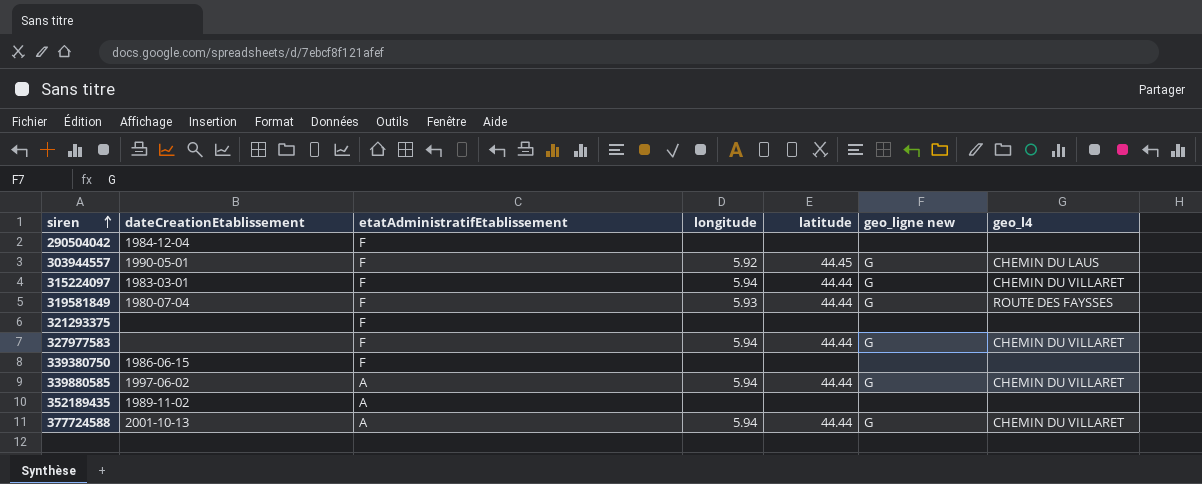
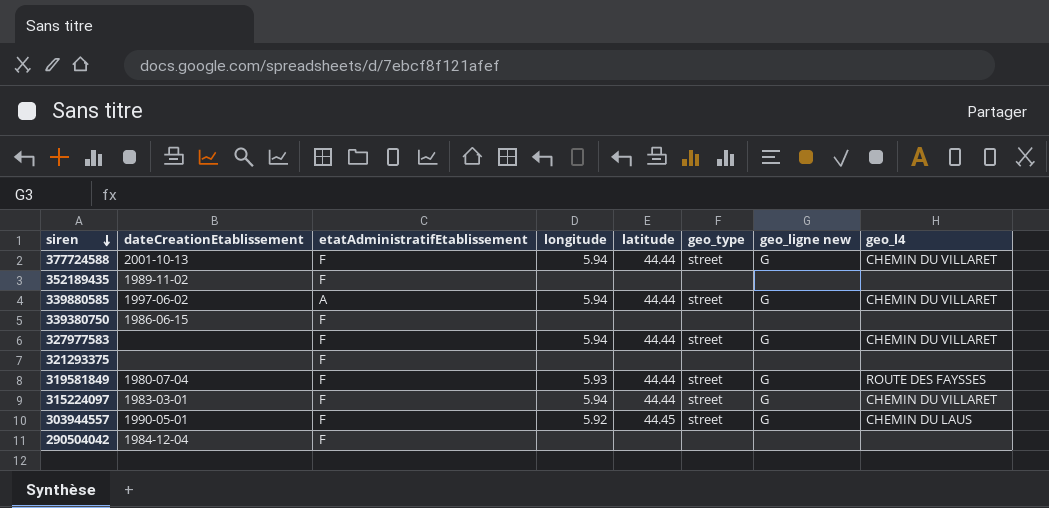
row order: siren ascending -> siren descending
column geo_type | position: none -> 6
377724588 | etatAdministratifEtablissement: A -> F
352189435 | etatAdministratifEtablissement: A -> F

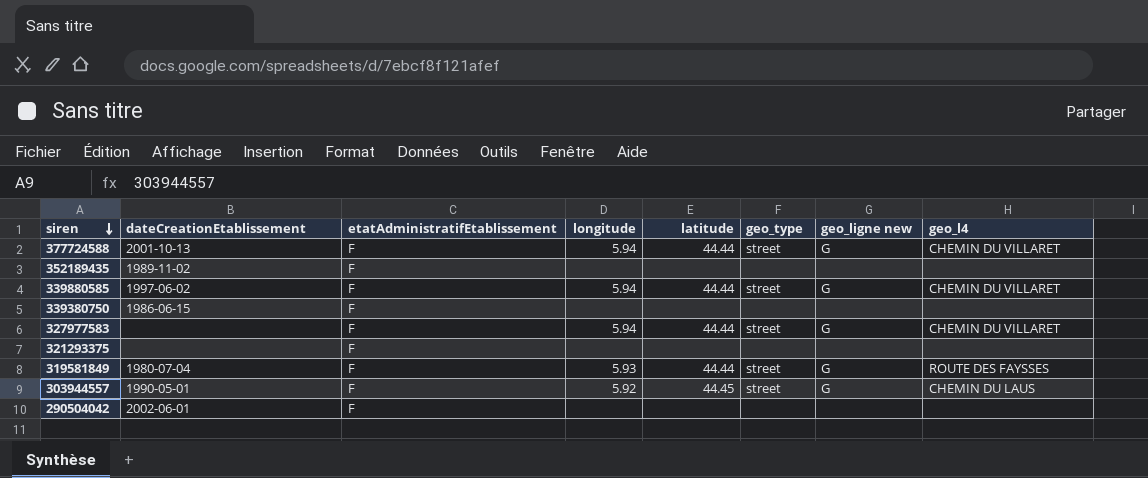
row 315224097: 1983-03-01 | F | 5.94 | 44.44 | street | G | CHEMIN DU VILLARET -> none
339880585 | etatAdministratifEtablissement: A -> F
290504042 | dateCreationEtablissement: 1984-12-04 -> 2002-06-01

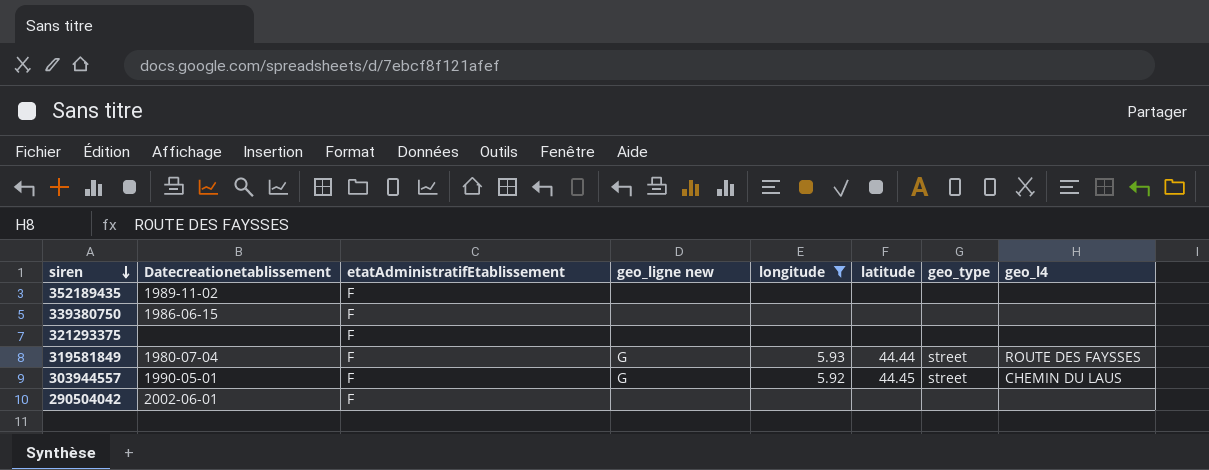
filter: none -> longitude != 5.94
column name: dateCreationEtablissement -> Datecreationetablissement
column geo_ligne new | position: 7 -> 4

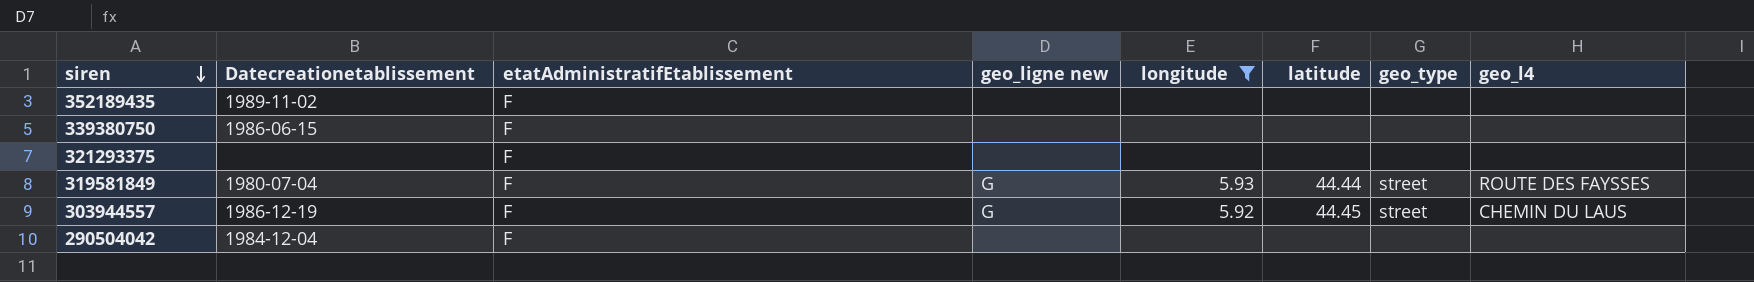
303944557 | Datecreationetablissement: 1990-05-01 -> 1986-12-19
290504042 | Datecreationetablissement: 2002-06-01 -> 1984-12-04

